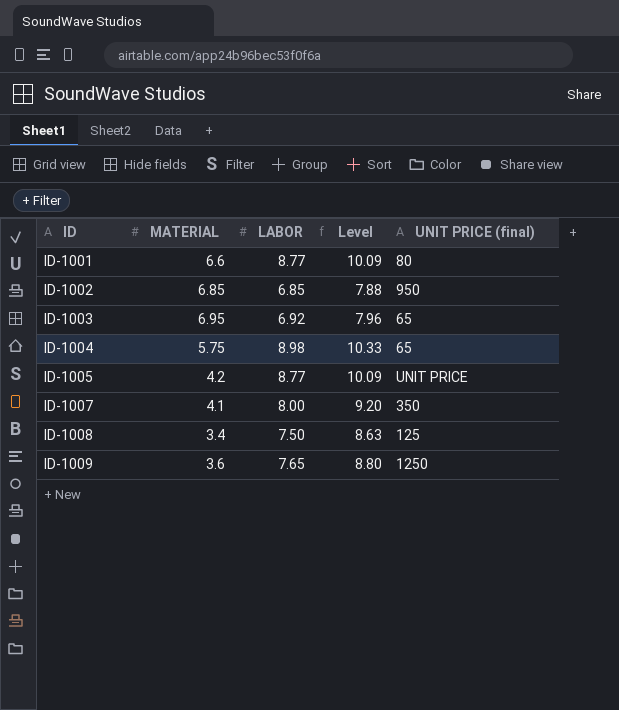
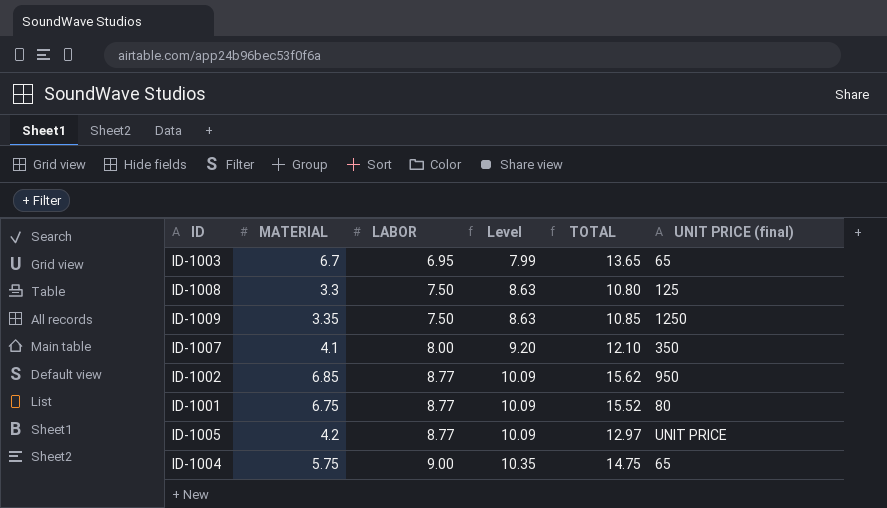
row order: ID ascending -> LABOR ascending
column TOTAL | formula: none -> [MATERIAL] + [LABOR]
ID-1003 | MATERIAL: 6.95 -> 6.7
ID-1003 | LABOR: 6.92 -> 6.95
ID-1003 | Level: 7.96 -> 7.99
ID-1008 | MATERIAL: 3.4 -> 3.3
ID-1009 | MATERIAL: 3.6 -> 3.35
ID-1009 | LABOR: 7.65 -> 7.50
ID-1009 | Level: 8.80 -> 8.63
ID-1002 | LABOR: 6.85 -> 8.77
ID-1002 | Level: 7.88 -> 10.09
ID-1001 | MATERIAL: 6.6 -> 6.75
ID-1004 | LABOR: 8.98 -> 9.00
ID-1004 | Level: 10.33 -> 10.35

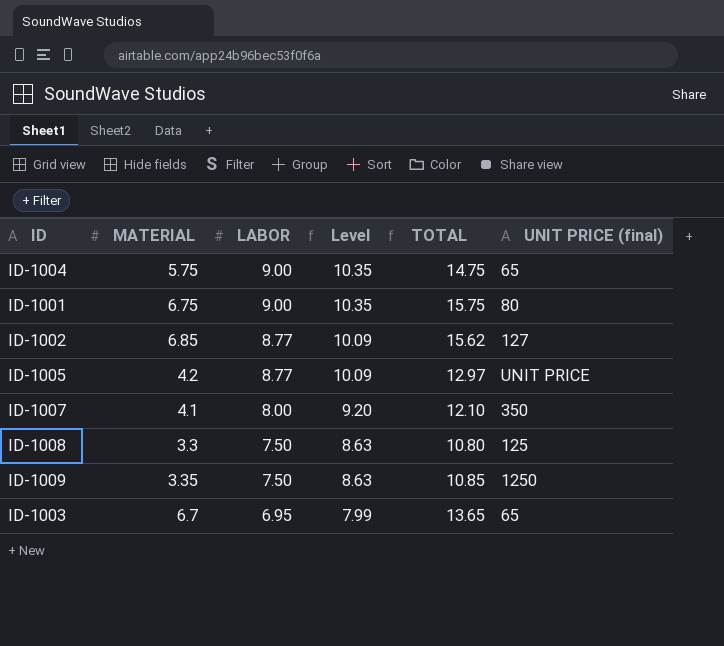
row order: LABOR ascending -> LABOR descending
ID-1001 | LABOR: 8.77 -> 9.00
ID-1001 | Level: 10.09 -> 10.35
ID-1001 | TOTAL: 15.52 -> 15.75
ID-1002 | UNIT PRICE (final): 950 -> 127

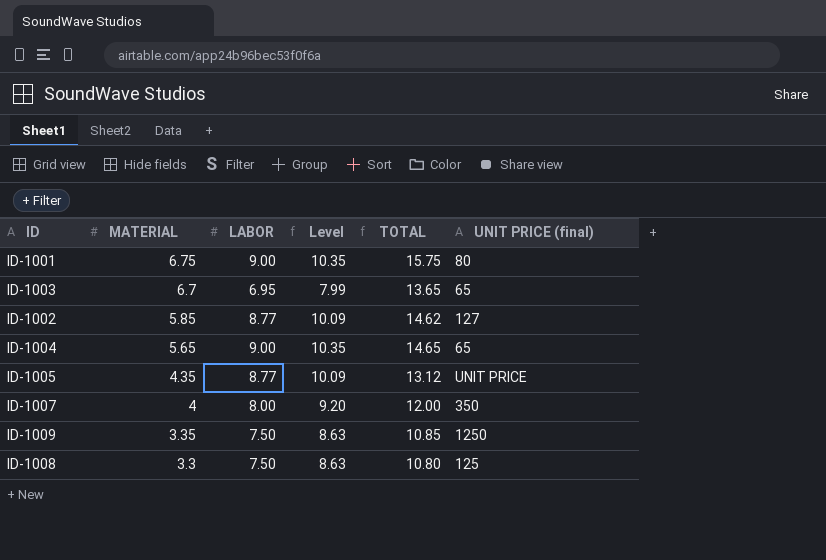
row order: LABOR descending -> MATERIAL descending
ID-1002 | MATERIAL: 6.85 -> 5.85
ID-1002 | TOTAL: 15.62 -> 14.62
ID-1004 | MATERIAL: 5.75 -> 5.65
ID-1004 | TOTAL: 14.75 -> 14.65
ID-1005 | MATERIAL: 4.2 -> 4.35
ID-1005 | TOTAL: 12.97 -> 13.12
ID-1007 | MATERIAL: 4.1 -> 4
ID-1007 | TOTAL: 12.10 -> 12.00

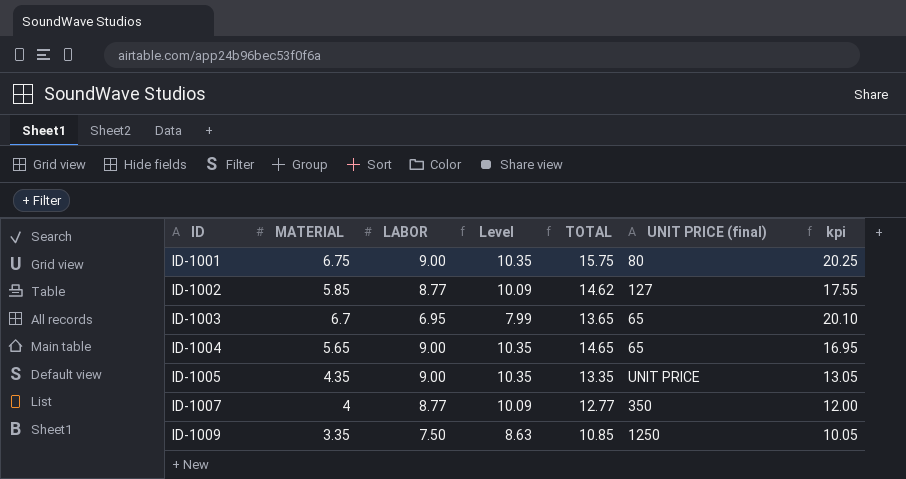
row order: MATERIAL descending -> ID ascending
column kpi | formula: none -> [MATERIAL] * 3
row ID-1008: 3.3 | 7.50 | 8.63 | 10.80 | 125 -> none
ID-1005 | LABOR: 8.77 -> 9.00
ID-1005 | Level: 10.09 -> 10.35
ID-1005 | TOTAL: 13.12 -> 13.35
ID-1007 | LABOR: 8.00 -> 8.77
ID-1007 | Level: 9.20 -> 10.09
ID-1007 | TOTAL: 12.00 -> 12.77

